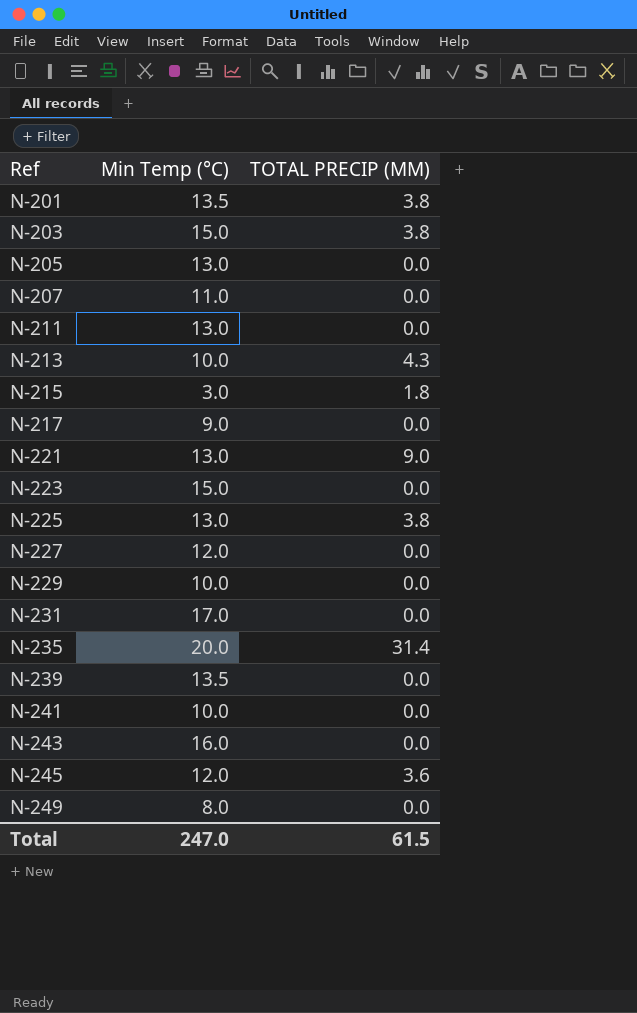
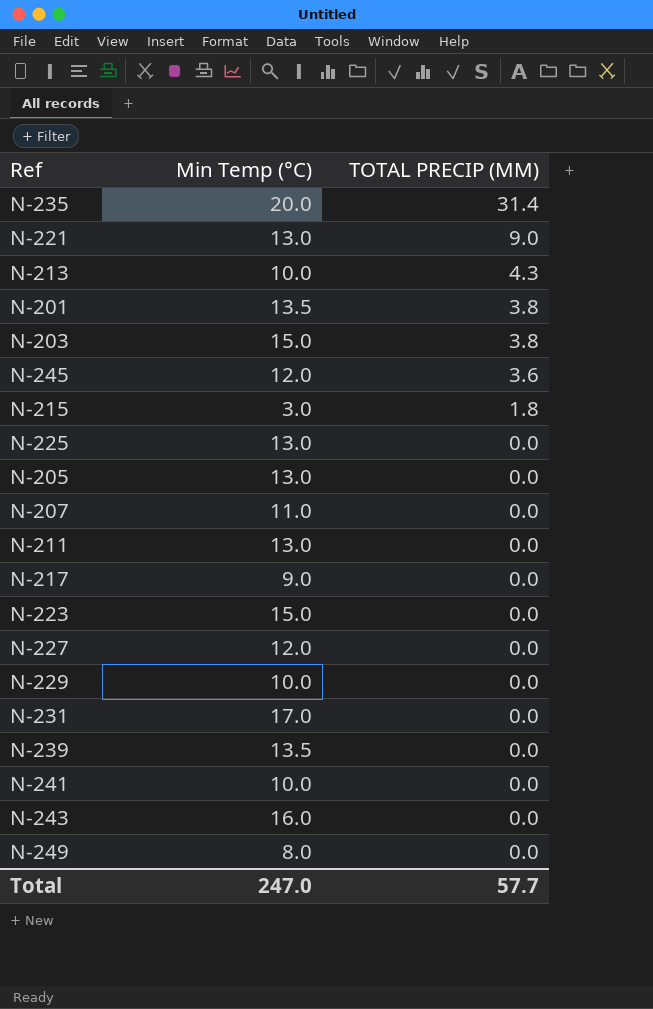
row order: Ref ascending -> TOTAL PRECIP (MM) descending
N-225 | TOTAL PRECIP (MM): 3.8 -> 0.0
Total | TOTAL PRECIP (MM): 61.5 -> 57.7

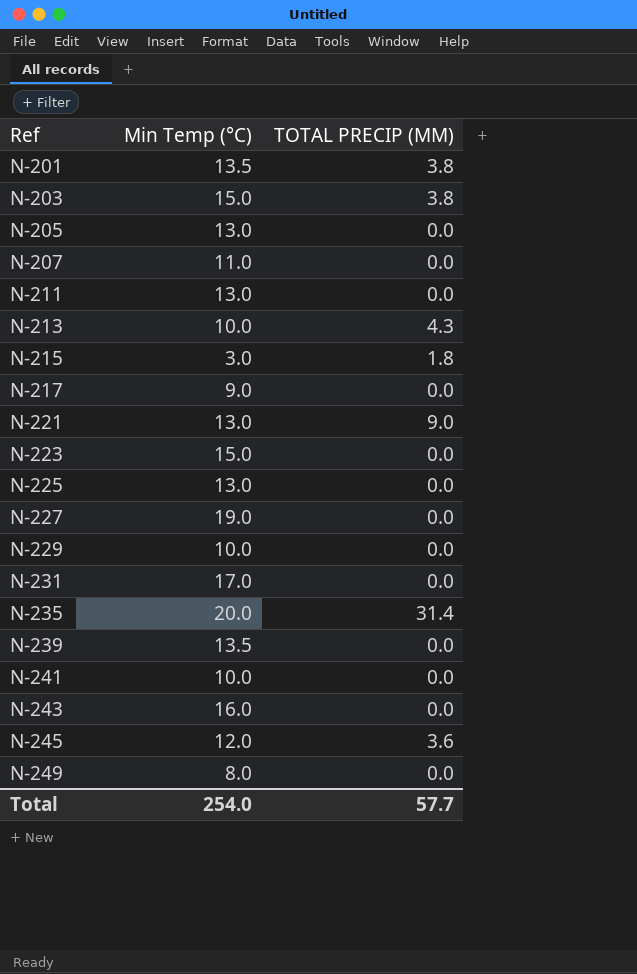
row order: TOTAL PRECIP (MM) descending -> Ref ascending
N-227 | Min Temp (°C): 12.0 -> 19.0
Total | Min Temp (°C): 247.0 -> 254.0

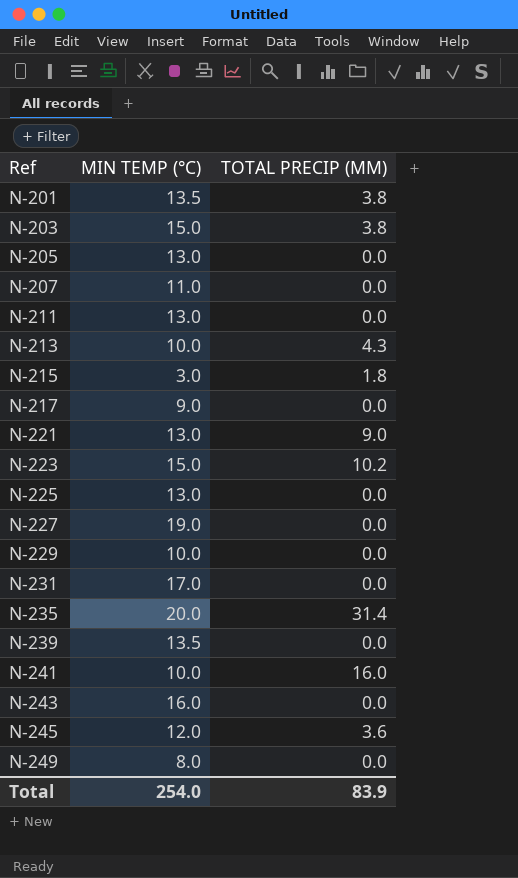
column name: Min Temp (°C) -> MIN TEMP (°C)
N-223 | TOTAL PRECIP (MM): 0.0 -> 10.2
N-241 | TOTAL PRECIP (MM): 0.0 -> 16.0
Total | TOTAL PRECIP (MM): 57.7 -> 83.9

